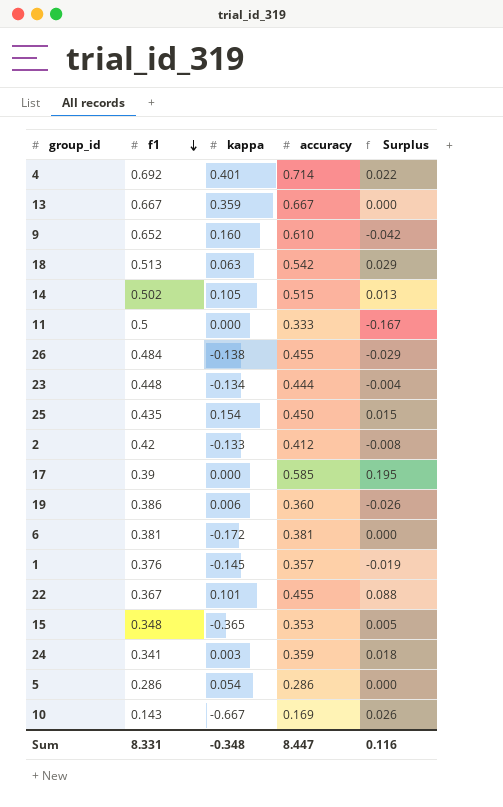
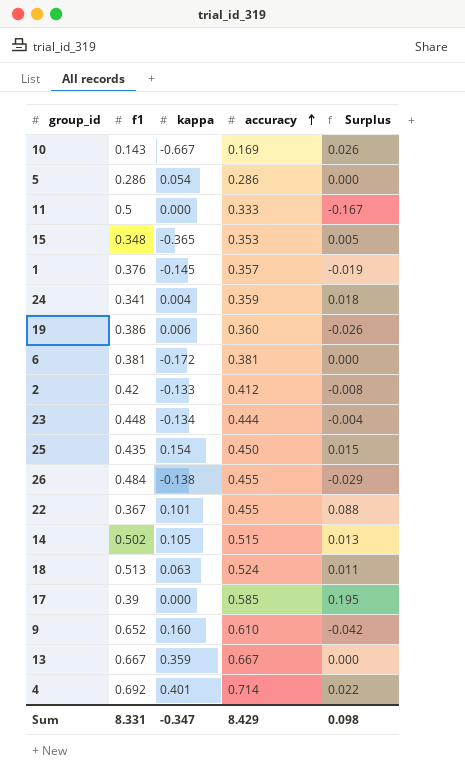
row order: f1 descending -> accuracy ascending
24 | kappa: 0.003 -> 0.004
18 | accuracy: 0.542 -> 0.524
18 | Surplus: 0.029 -> 0.011
Sum | kappa: -0.348 -> -0.347
Sum | accuracy: 8.447 -> 8.429
Sum | Surplus: 0.116 -> 0.098

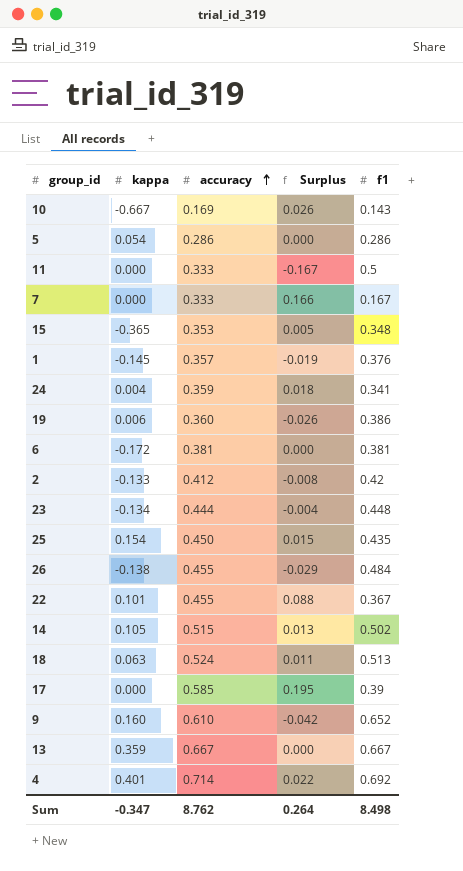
column f1 | position: 2 -> 5
row 7: none -> 0.000 | 0.333 | 0.166 | 0.167
Sum | accuracy: 8.429 -> 8.762
Sum | Surplus: 0.098 -> 0.264
Sum | f1: 8.331 -> 8.498

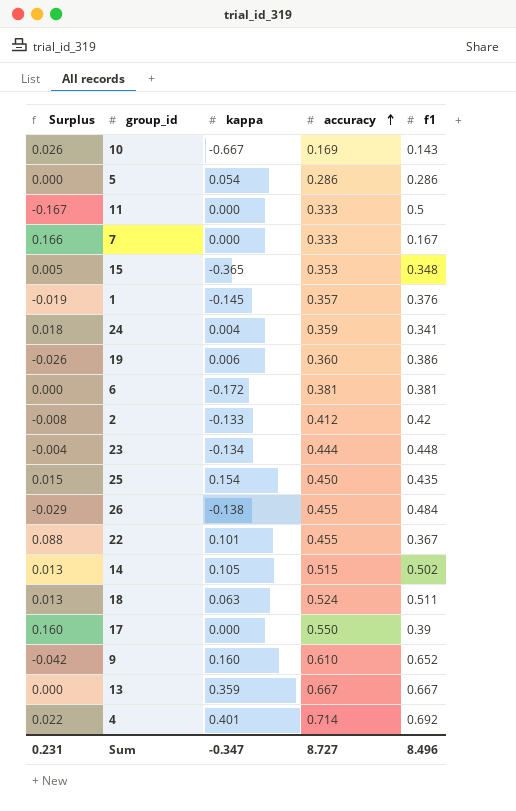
column Surplus | position: 4 -> 1
18 | Surplus: 0.011 -> 0.013
18 | f1: 0.513 -> 0.511
17 | Surplus: 0.195 -> 0.160
17 | accuracy: 0.585 -> 0.550
Sum | Surplus: 0.264 -> 0.231
Sum | accuracy: 8.762 -> 8.727
Sum | f1: 8.498 -> 8.496

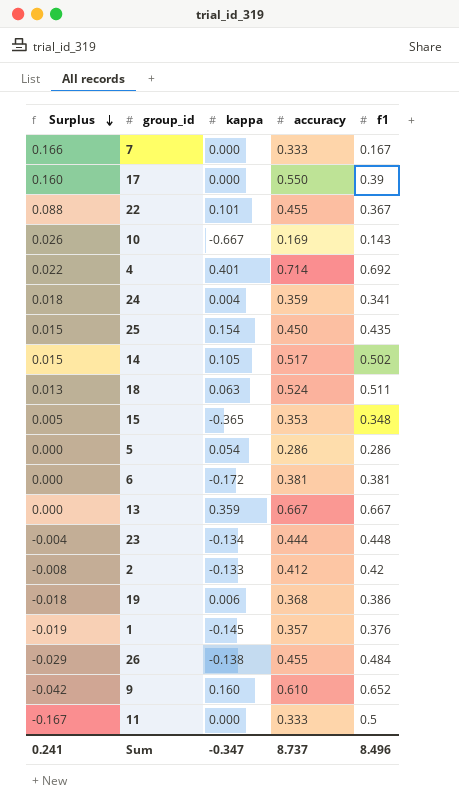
row order: accuracy ascending -> Surplus descending
14 | Surplus: 0.013 -> 0.015
14 | accuracy: 0.515 -> 0.517
19 | Surplus: -0.026 -> -0.018
19 | accuracy: 0.360 -> 0.368
Sum | Surplus: 0.231 -> 0.241
Sum | accuracy: 8.727 -> 8.737

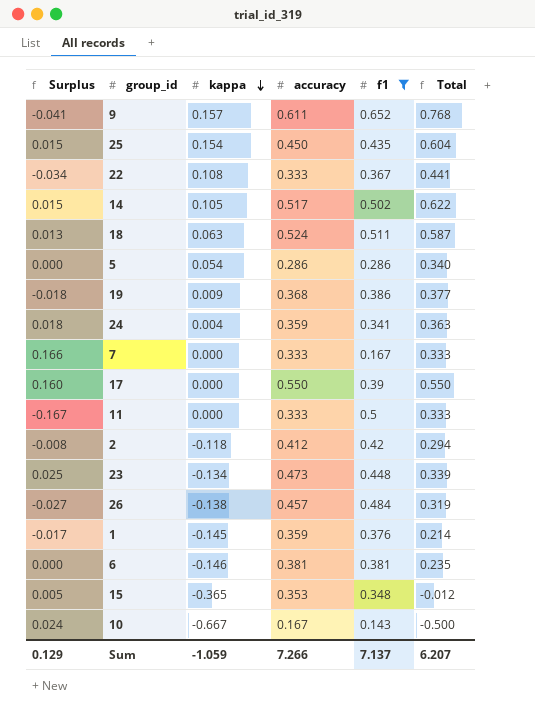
filter: none -> f1 <= 0.652
row order: Surplus descending -> kappa descending
column Total | formula: none -> [kappa] + [accuracy]
9 | Surplus: -0.042 -> -0.041
9 | kappa: 0.160 -> 0.157
9 | accuracy: 0.610 -> 0.611
22 | Surplus: 0.088 -> -0.034
22 | kappa: 0.101 -> 0.108
22 | accuracy: 0.455 -> 0.333
19 | kappa: 0.006 -> 0.009
2 | kappa: -0.133 -> -0.118
23 | Surplus: -0.004 -> 0.025
23 | accuracy: 0.444 -> 0.473
26 | Surplus: -0.029 -> -0.027
26 | accuracy: 0.455 -> 0.457
1 | Surplus: -0.019 -> -0.017
1 | accuracy: 0.357 -> 0.359
6 | kappa: -0.172 -> -0.146
10 | Surplus: 0.026 -> 0.024
10 | accuracy: 0.169 -> 0.167
Sum | Surplus: 0.241 -> 0.129
Sum | kappa: -0.347 -> -1.059
Sum | accuracy: 8.737 -> 7.266
Sum | f1: 8.496 -> 7.137

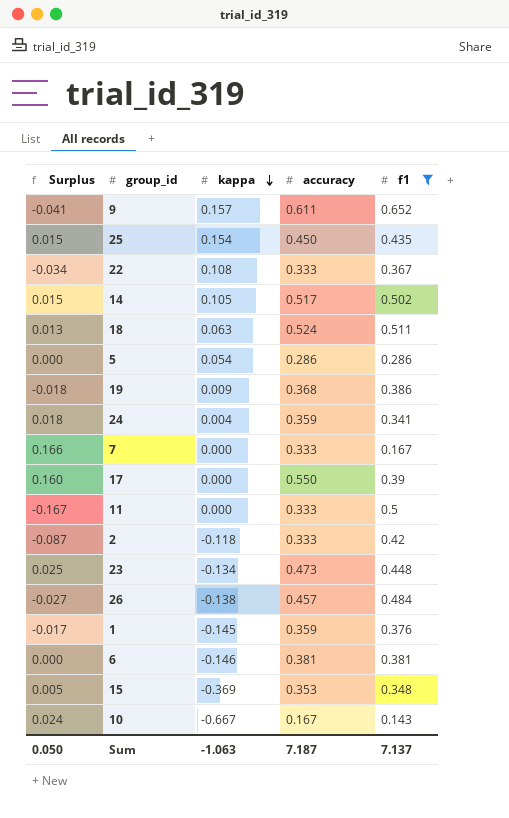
column Total | formula: [kappa] + [accuracy] -> none
2 | Surplus: -0.008 -> -0.087
2 | accuracy: 0.412 -> 0.333
15 | kappa: -0.365 -> -0.369
Sum | Surplus: 0.129 -> 0.050
Sum | kappa: -1.059 -> -1.063
Sum | accuracy: 7.266 -> 7.187

